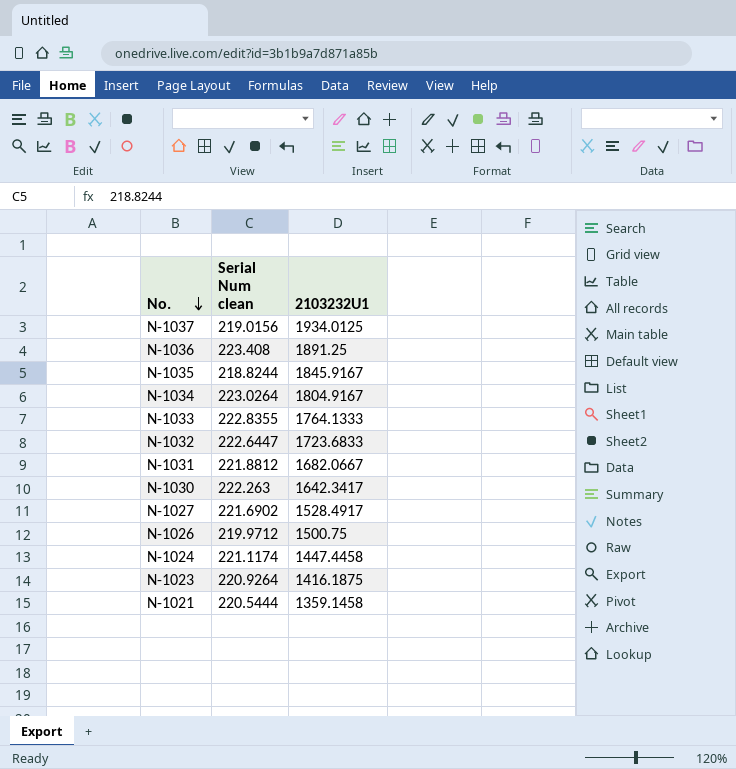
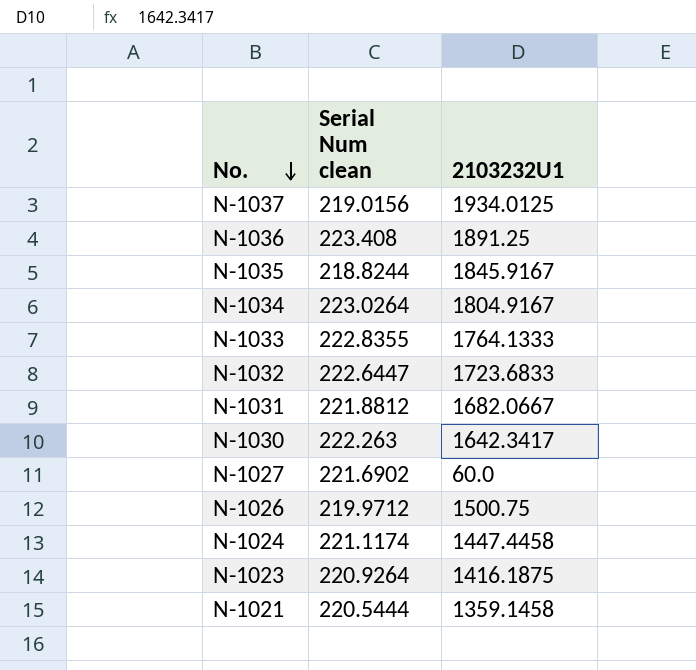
N-1027 | 2103232U1: 1528.4917 -> 60.0

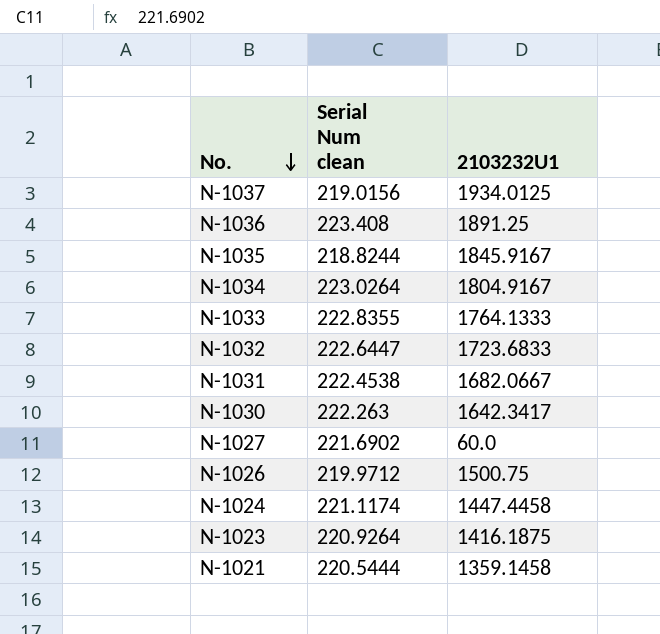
N-1031 | Serial Num clean: 221.8812 -> 222.4538

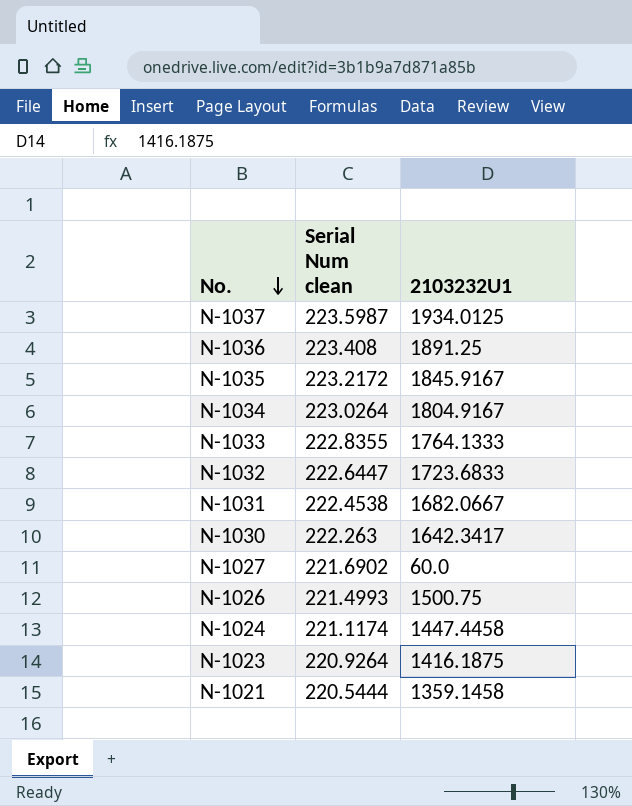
N-1037 | Serial Num clean: 219.0156 -> 223.5987
N-1035 | Serial Num clean: 218.8244 -> 223.2172
N-1026 | Serial Num clean: 219.9712 -> 221.4993

